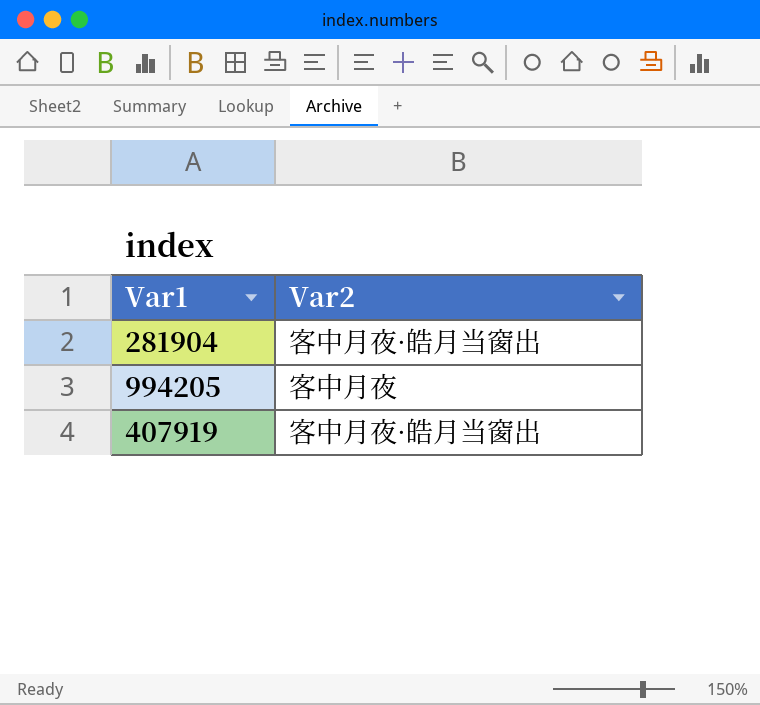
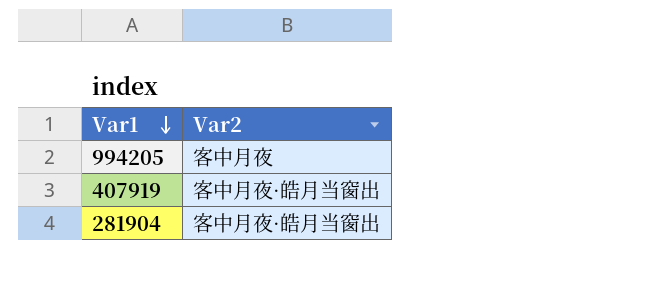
row order: none -> Var1 descending

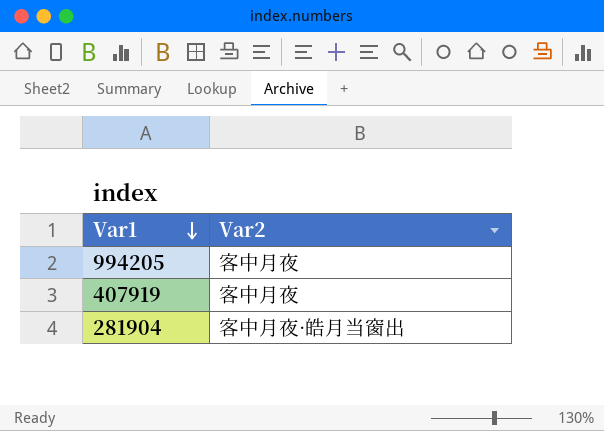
407919 | Var2: 客中月夜·皓月当窗出 -> 客中月夜

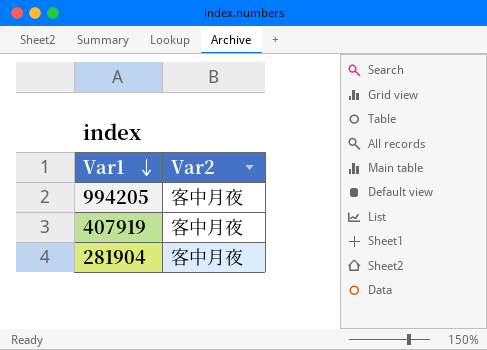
281904 | Var2: 客中月夜·皓月当窗出 -> 客中月夜

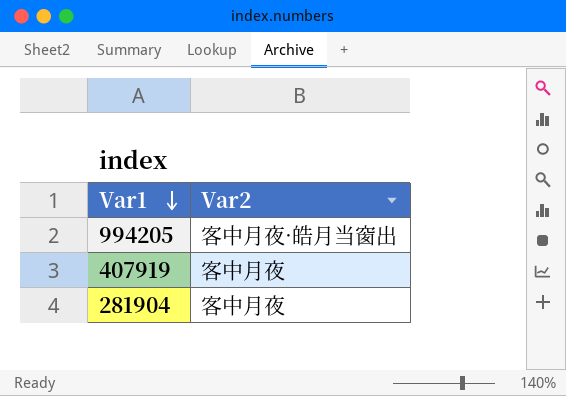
994205 | Var2: 客中月夜 -> 客中月夜·皓月当窗出

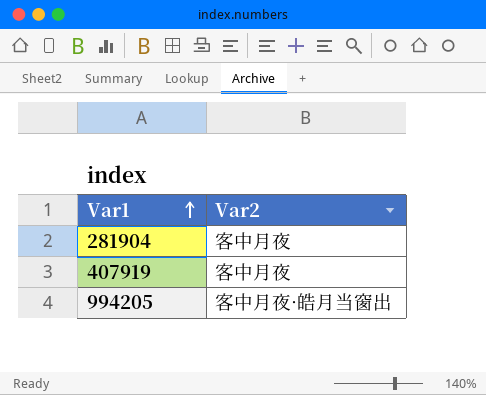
row order: Var1 descending -> Var1 ascending

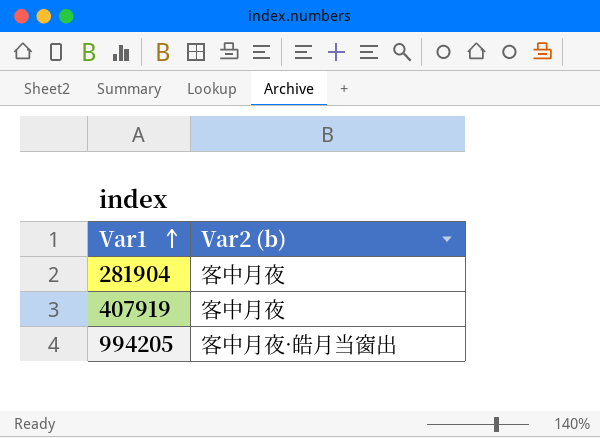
column name: Var2 -> Var2 (b)

